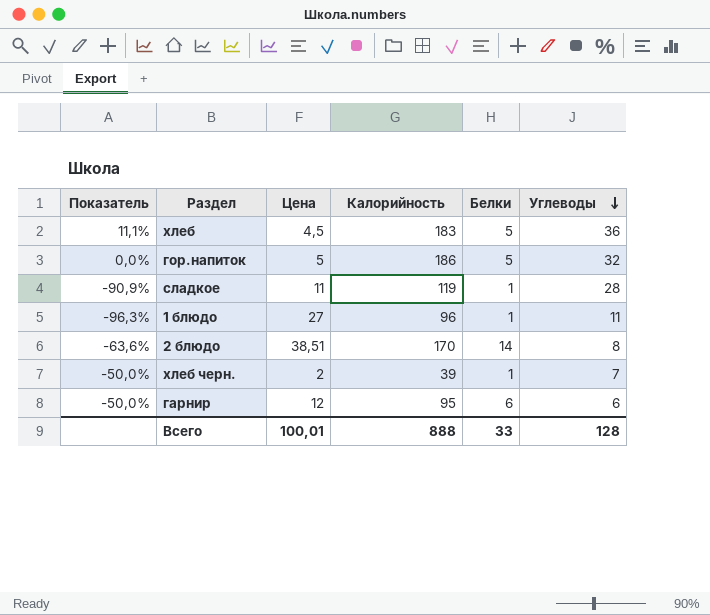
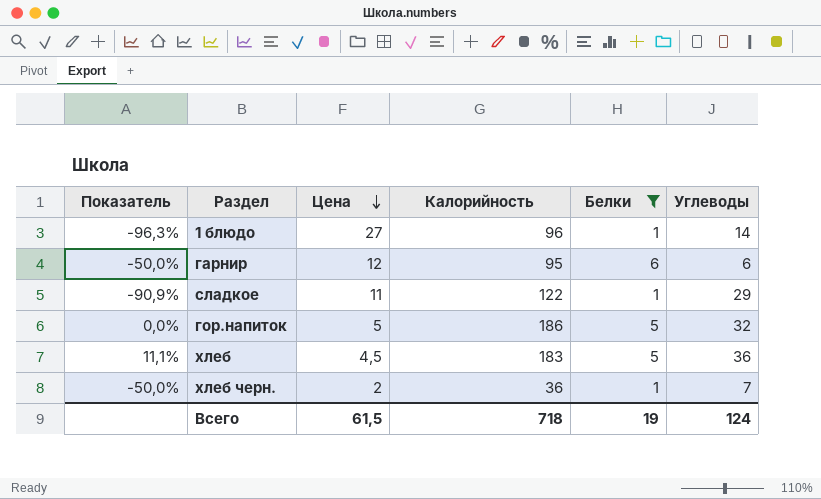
filter: none -> Белки != 14
row order: Углеводы descending -> Цена descending
1 блюдо | Углеводы: 11 -> 14
сладкое | Калорийность: 119 -> 122
сладкое | Углеводы: 28 -> 29
хлеб черн. | Калорийность: 39 -> 36
Всего | Цена: 100,01 -> 61,5
Всего | Калорийность: 888 -> 718
Всего | Белки: 33 -> 19
Всего | Углеводы: 128 -> 124

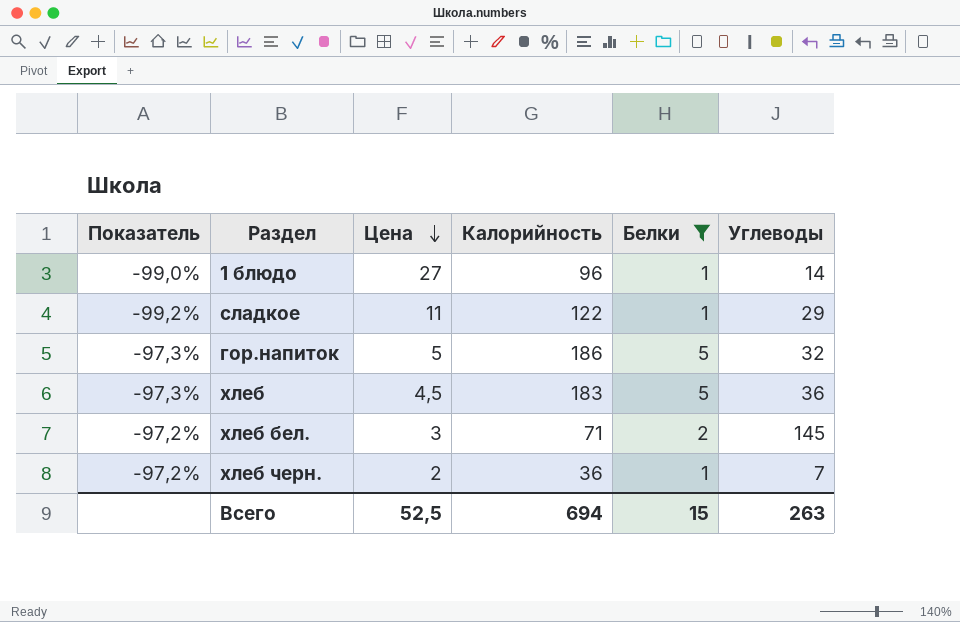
column Показатель | formula: ([Белки] - [Цена]) / [Цена] -> ([Белки] - [Калорийность]) / [Калорийность]
row гарнир: -50,0% | 12 | 95 | 6 | 6 -> none
row хлеб бел.: none -> -97,2% | 3 | 71 | 2 | 145
Всего | Цена: 61,5 -> 52,5
Всего | Калорийность: 718 -> 694
Всего | Белки: 19 -> 15
Всего | Углеводы: 124 -> 263

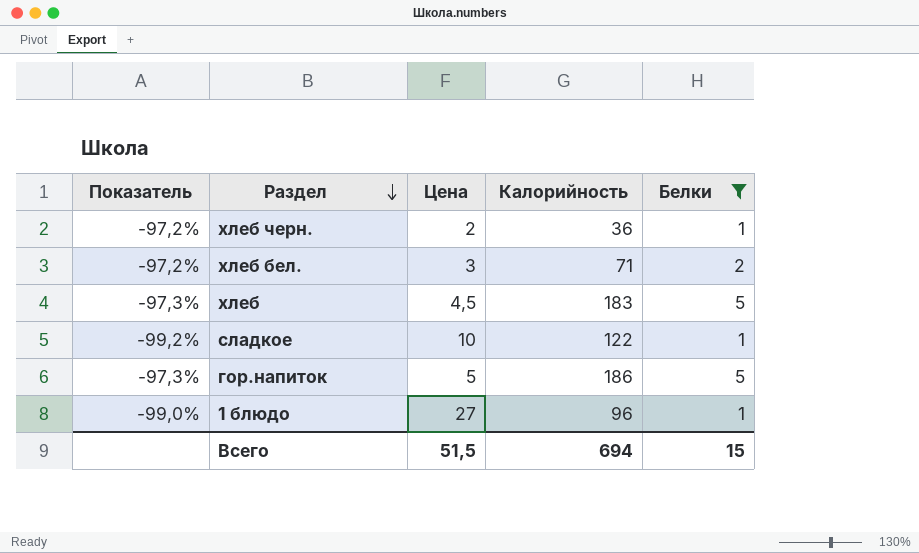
row order: Цена descending -> Раздел descending
column Углеводы | position: 6 -> none
сладкое | Цена: 11 -> 10
Всего | Цена: 52,5 -> 51,5

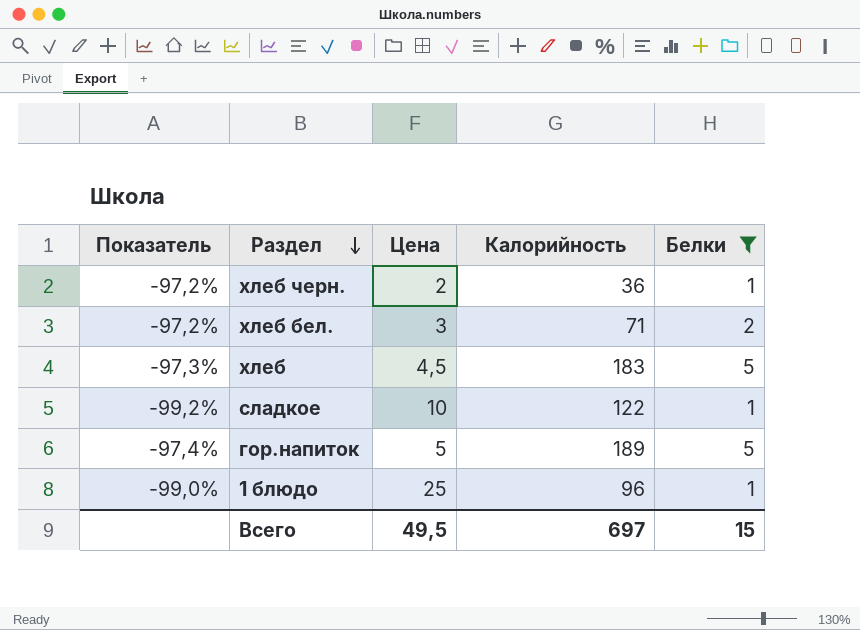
гор.напиток | Показатель: -97,3% -> -97,4%
гор.напиток | Калорийность: 186 -> 189
1 блюдо | Цена: 27 -> 25
Всего | Цена: 51,5 -> 49,5
Всего | Калорийность: 694 -> 697

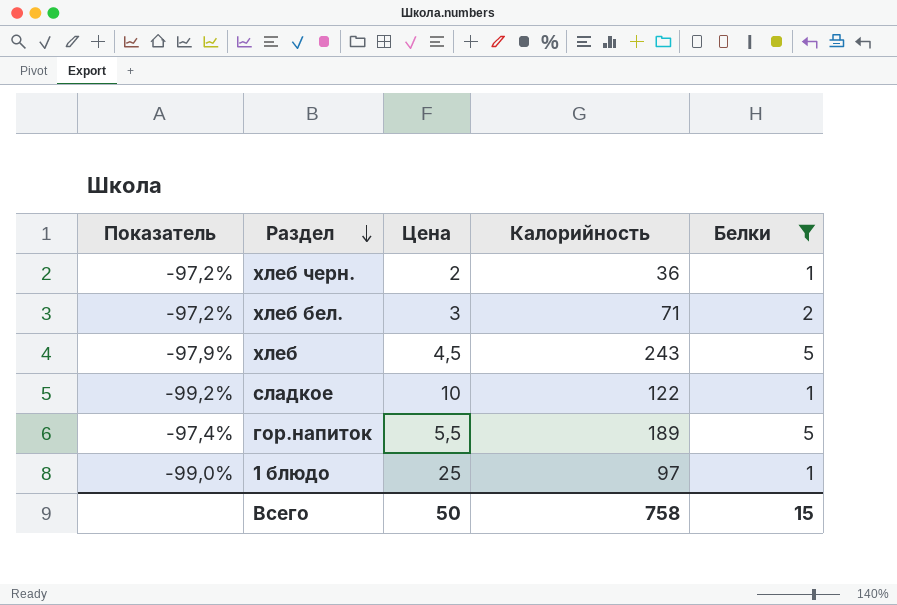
хлеб | Показатель: -97,3% -> -97,9%
хлеб | Калорийность: 183 -> 243
гор.напиток | Цена: 5 -> 5,5
1 блюдо | Калорийность: 96 -> 97
Всего | Цена: 49,5 -> 50
Всего | Калорийность: 697 -> 758

